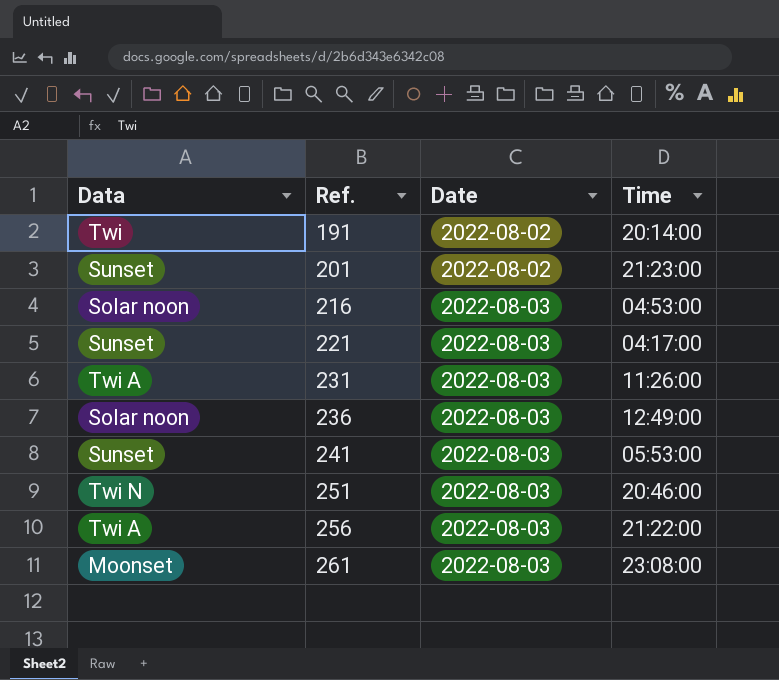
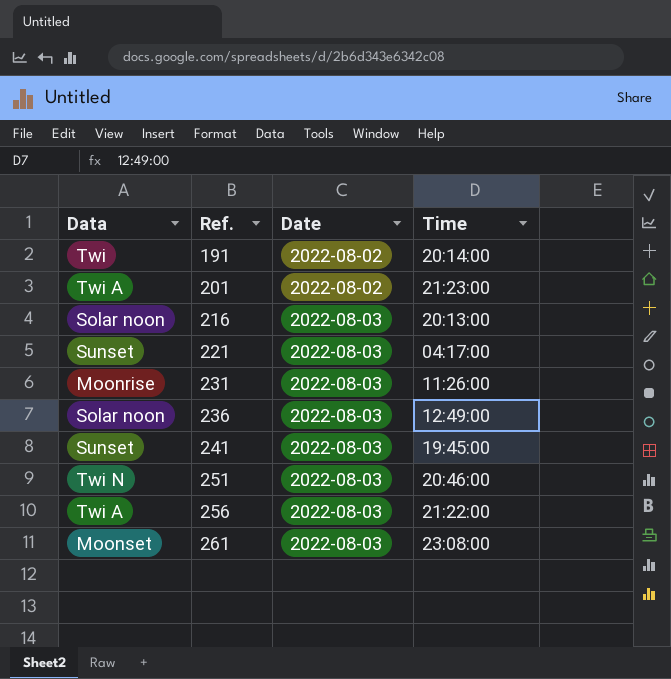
201 | Data: Sunset -> Twi A
216 | Time: 04:53:00 -> 20:13:00
231 | Data: Twi A -> Moonrise
241 | Time: 05:53:00 -> 19:45:00

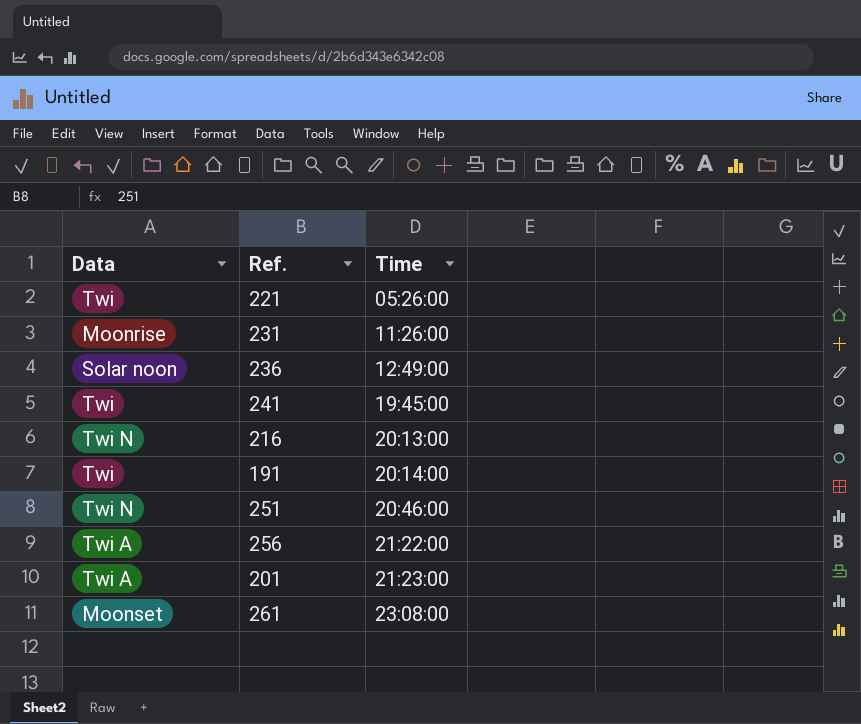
row order: Ref. ascending -> Time ascending
column Date | position: 3 -> none
221 | Data: Sunset -> Twi
221 | Time: 04:17:00 -> 05:26:00
241 | Data: Sunset -> Twi
216 | Data: Solar noon -> Twi N

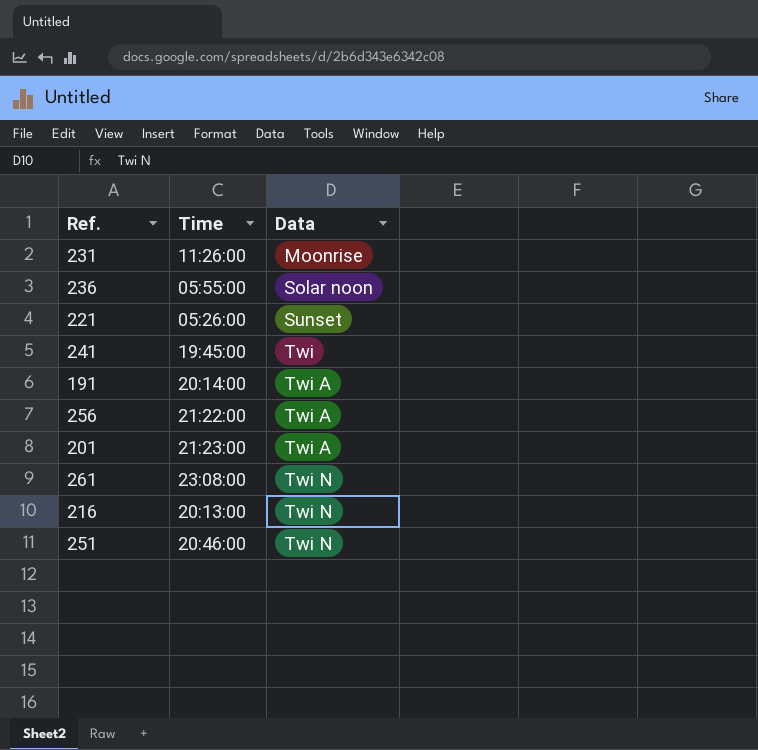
row order: Time ascending -> Data ascending
column Data | position: 1 -> 3
236 | Time: 12:49:00 -> 05:55:00
221 | Data: Twi -> Sunset
191 | Data: Twi -> Twi A
261 | Data: Moonset -> Twi N

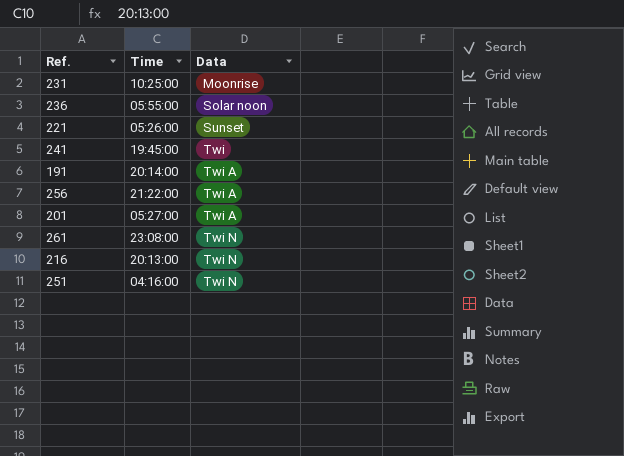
231 | Time: 11:26:00 -> 10:25:00
201 | Time: 21:23:00 -> 05:27:00
251 | Time: 20:46:00 -> 04:16:00

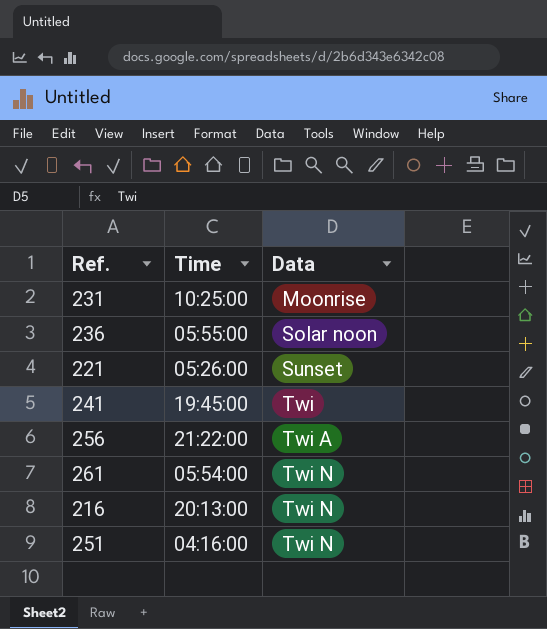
row 191: 20:14:00 | Twi A -> none
row 201: 05:27:00 | Twi A -> none
261 | Time: 23:08:00 -> 05:54:00

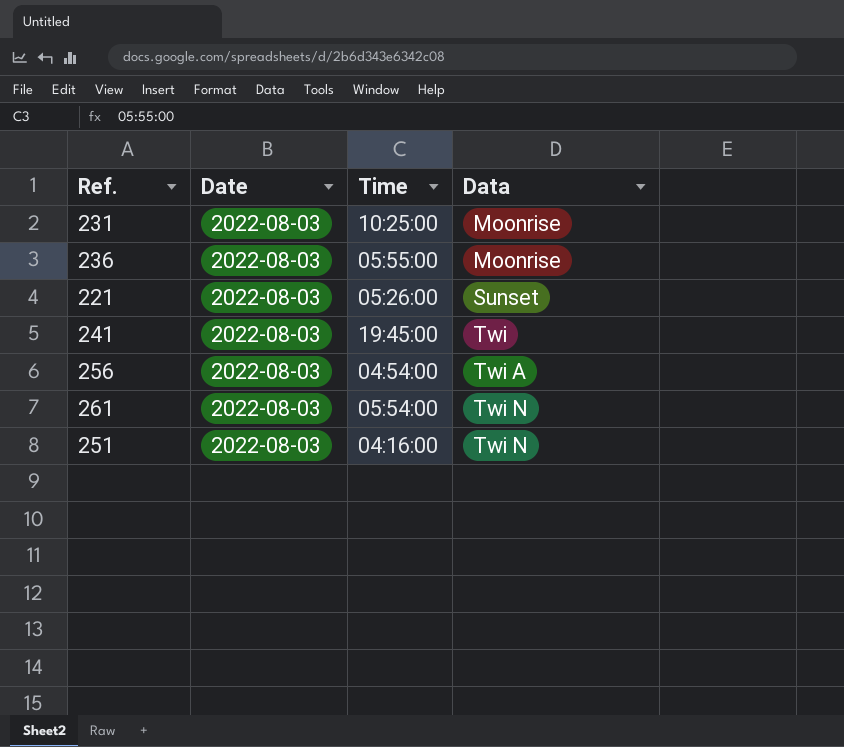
column Date | position: none -> 2
row 216: 20:13:00 | Twi N -> none
236 | Data: Solar noon -> Moonrise
256 | Time: 21:22:00 -> 04:54:00

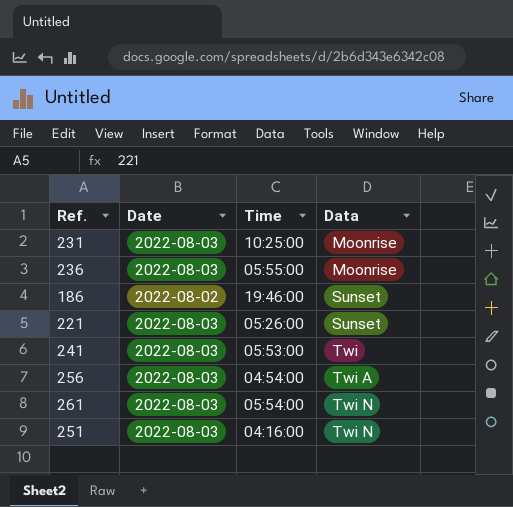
row 186: none -> 2022-08-02 | 19:46:00 | Sunset
241 | Time: 19:45:00 -> 05:53:00

